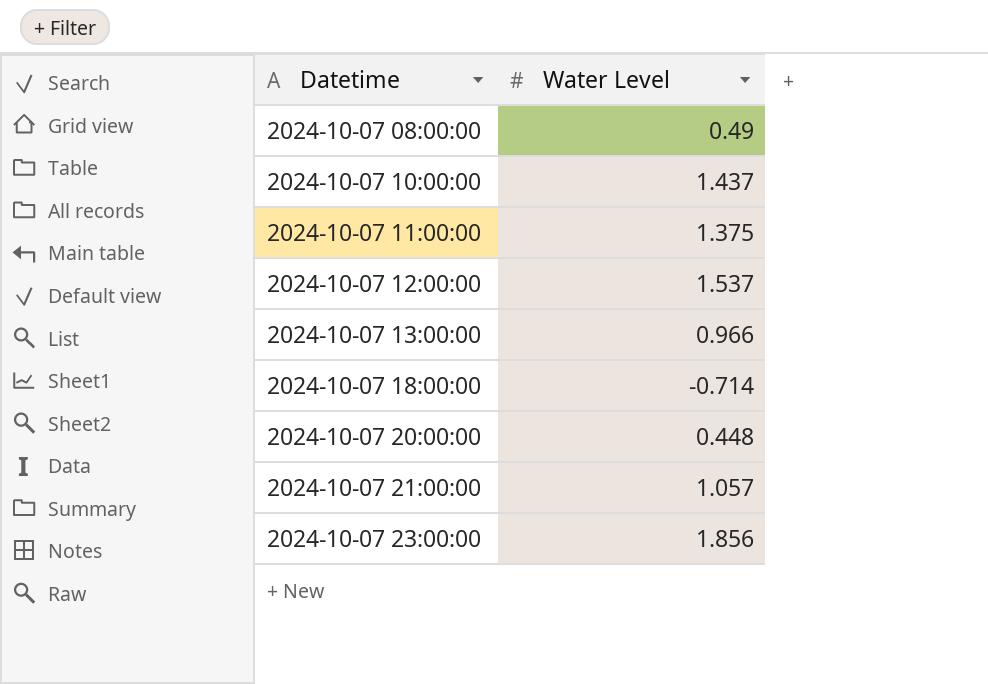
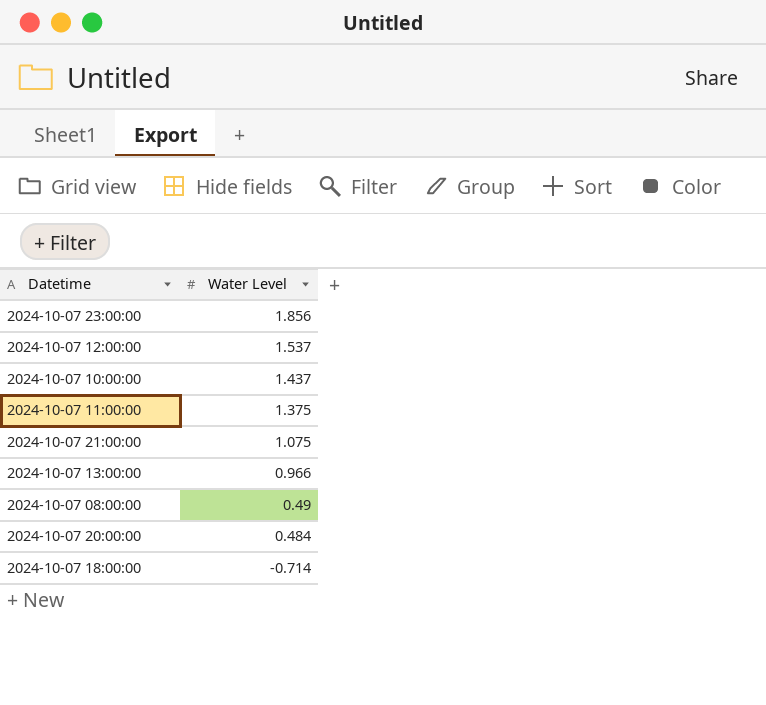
row order: Datetime ascending -> Water Level descending
2024-10-07 21:00:00 | Water Level: 1.057 -> 1.075
2024-10-07 20:00:00 | Water Level: 0.448 -> 0.484

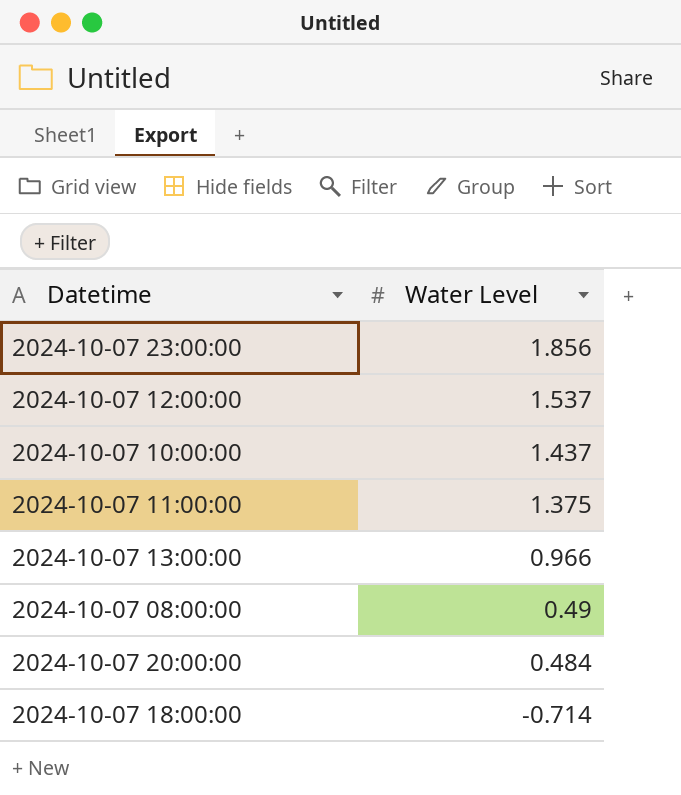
row 2024-10-07 21:00:00: 1.075 -> none

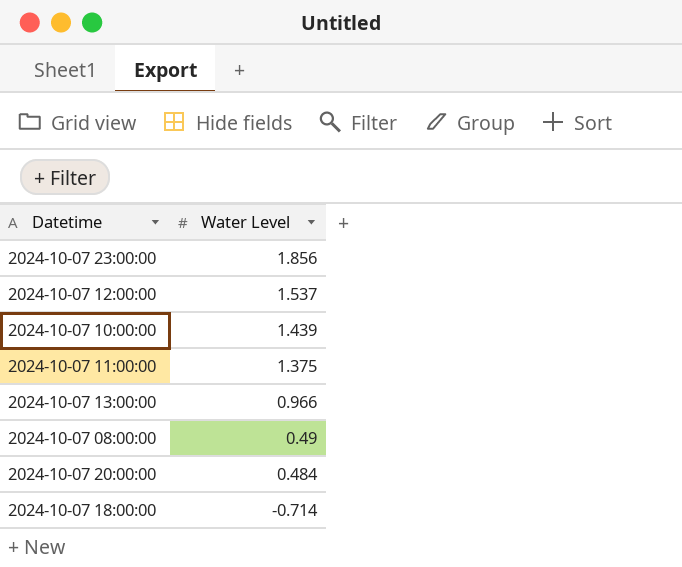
2024-10-07 10:00:00 | Water Level: 1.437 -> 1.439

